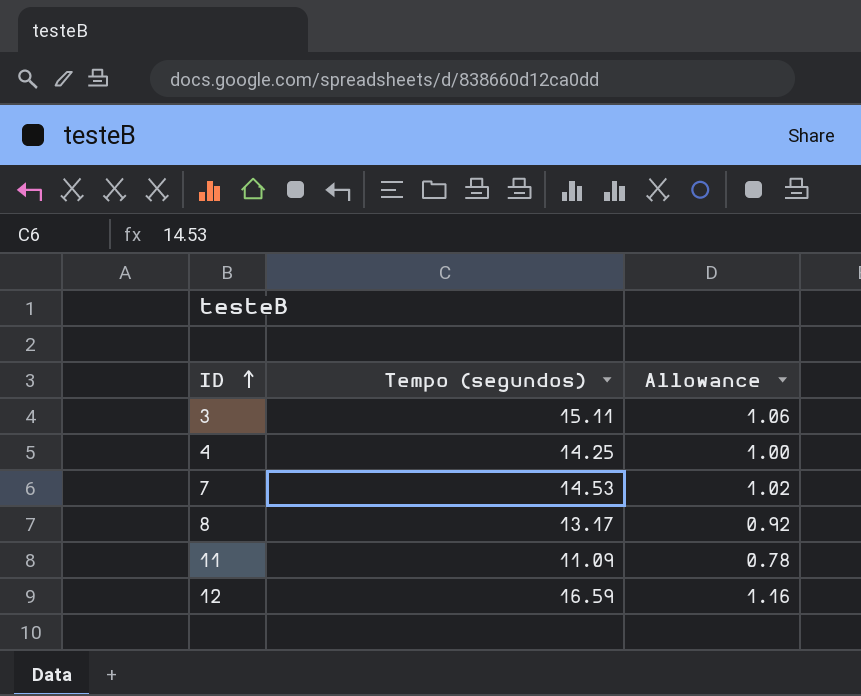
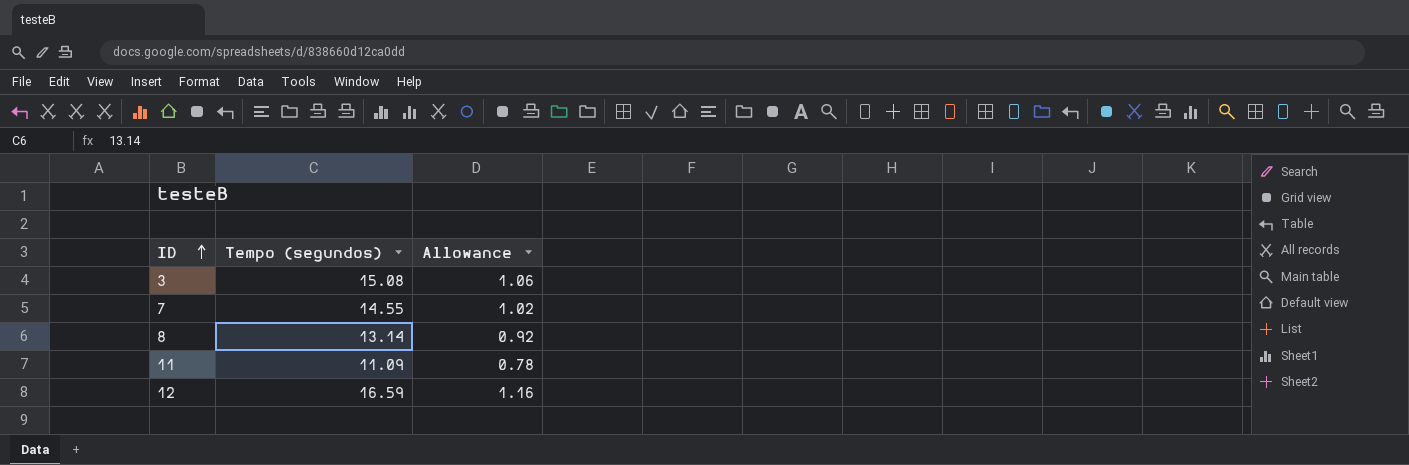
row 4: 14.25 | 1.00 -> none
3 | Tempo (segundos): 15.11 -> 15.08
7 | Tempo (segundos): 14.53 -> 14.55
8 | Tempo (segundos): 13.17 -> 13.14

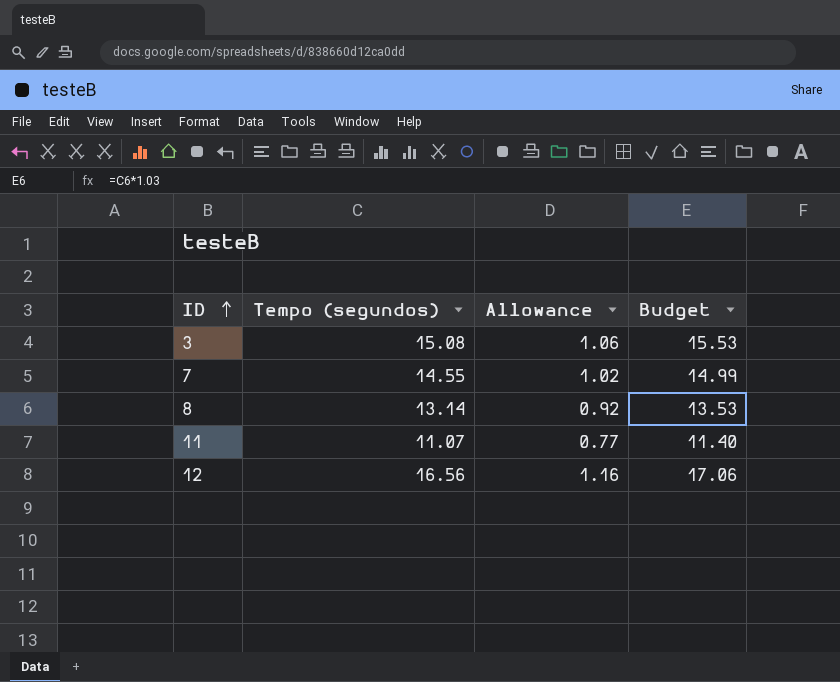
column Budget | formula: none -> [Tempo (segundos)] * 1.03
11 | Tempo (segundos): 11.09 -> 11.07
11 | Allowance: 0.78 -> 0.77
12 | Tempo (segundos): 16.59 -> 16.56

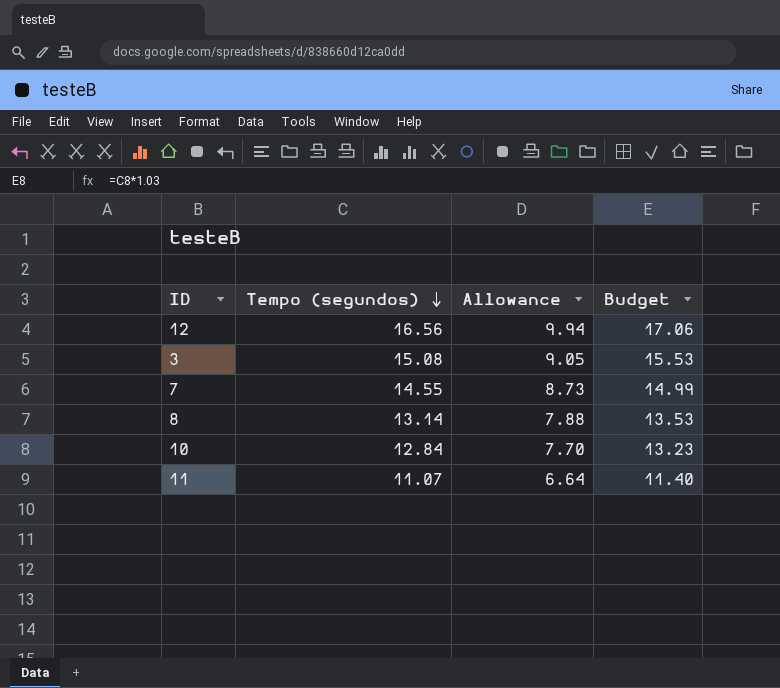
row order: ID ascending -> Tempo (segundos) descending
column Allowance | formula: [Tempo (segundos)] * 0.07 -> [Tempo (segundos)] * 0.6
row 10: none -> 12.84 | 7.70 | 13.23

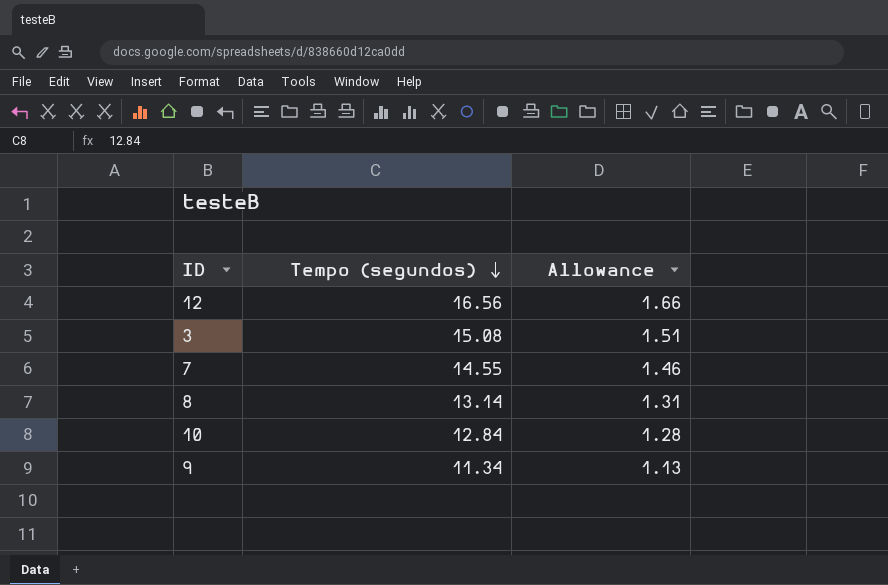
column Budget | formula: [Tempo (segundos)] * 1.03 -> none
column Allowance | formula: [Tempo (segundos)] * 0.6 -> [Tempo (segundos)] * 0.1
row 11: 11.07 | 6.64 | 11.40 -> none
row 9: none -> 11.34 | 1.13

